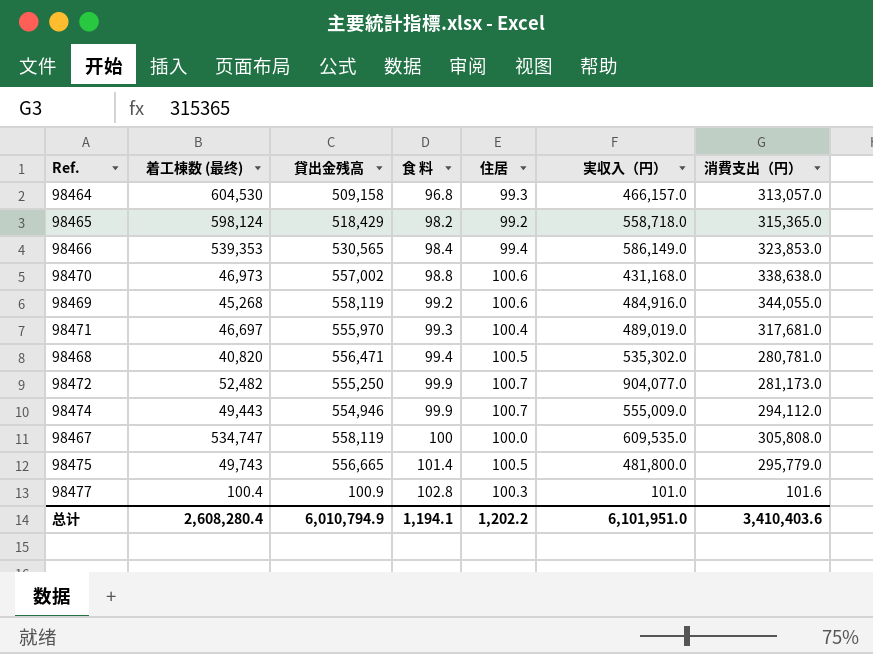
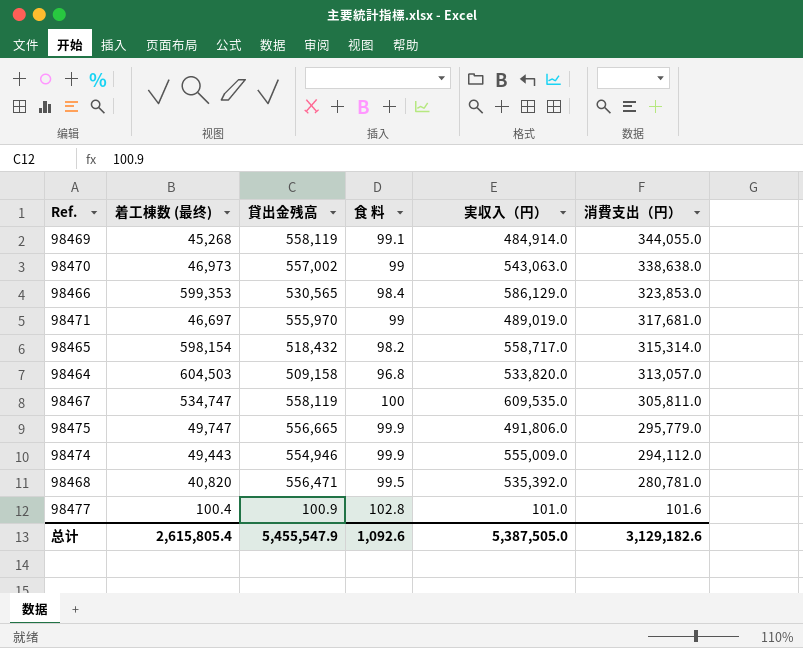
row order: 食 料 ascending -> 消費支出（円） descending
column 住居 | position: 5 -> none
row 98472: 52,482 | 555,250 | 99.9 | 100.7 | 904,077.0 | 281,173.0 -> none
98469 | 食 料: 99.2 -> 99.1
98469 | 実収入（円）: 484,916.0 -> 484,914.0
98470 | 食 料: 98.8 -> 99
98470 | 実収入（円）: 431,168.0 -> 543,063.0
98466 | 着工棟数 (最终): 539,353 -> 599,353
98466 | 実収入（円）: 586,149.0 -> 586,129.0
98471 | 食 料: 99.3 -> 99
98465 | 着工棟数 (最终): 598,124 -> 598,154
98465 | 貸出金残高: 518,429 -> 518,432
98465 | 実収入（円）: 558,718.0 -> 558,717.0
98465 | 消費支出（円）: 315,365.0 -> 315,314.0
98464 | 着工棟数 (最终): 604,530 -> 604,503
98464 | 実収入（円）: 466,157.0 -> 533,820.0
98467 | 消費支出（円）: 305,808.0 -> 305,811.0
98475 | 着工棟数 (最终): 49,743 -> 49,747
98475 | 食 料: 101.4 -> 99.9
98475 | 実収入（円）: 481,800.0 -> 491,806.0
98468 | 食 料: 99.4 -> 99.5
98468 | 実収入（円）: 535,302.0 -> 535,392.0
总计 | 着工棟数 (最终): 2,608,280.4 -> 2,615,805.4
总计 | 貸出金残高: 6,010,794.9 -> 5,455,547.9
总计 | 食 料: 1,194.1 -> 1,092.6
总计 | 実収入（円）: 6,101,951.0 -> 5,387,505.0
总计 | 消費支出（円）: 3,410,403.6 -> 3,129,182.6

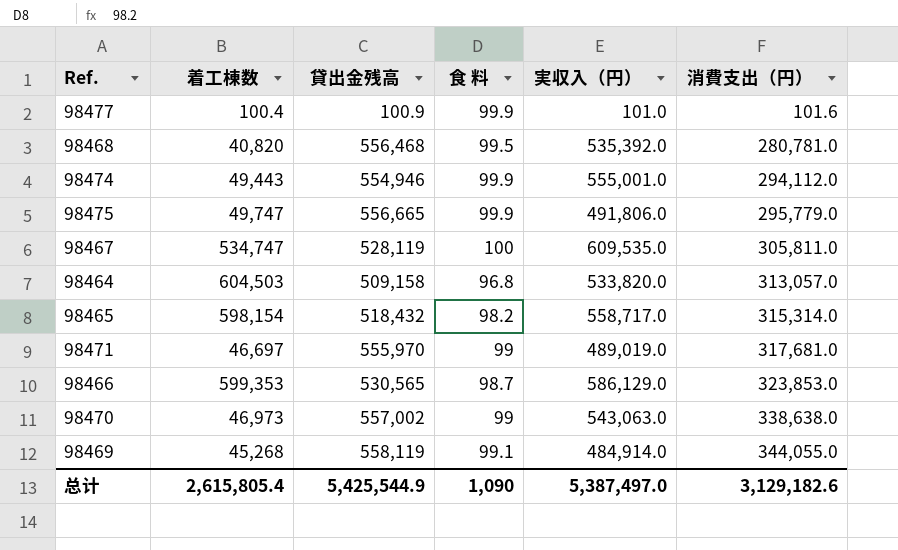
row order: 消費支出（円） descending -> 消費支出（円） ascending
column name: 着工棟数 (最终) -> 着工棟数
98477 | 食 料: 102.8 -> 99.9
98468 | 貸出金残高: 556,471 -> 556,468
98474 | 実収入（円）: 555,009.0 -> 555,001.0
98467 | 貸出金残高: 558,119 -> 528,119
98466 | 食 料: 98.4 -> 98.7
总计 | 貸出金残高: 5,455,547.9 -> 5,425,544.9
总计 | 食 料: 1,092.6 -> 1,090
总计 | 実収入（円）: 5,387,505.0 -> 5,387,497.0

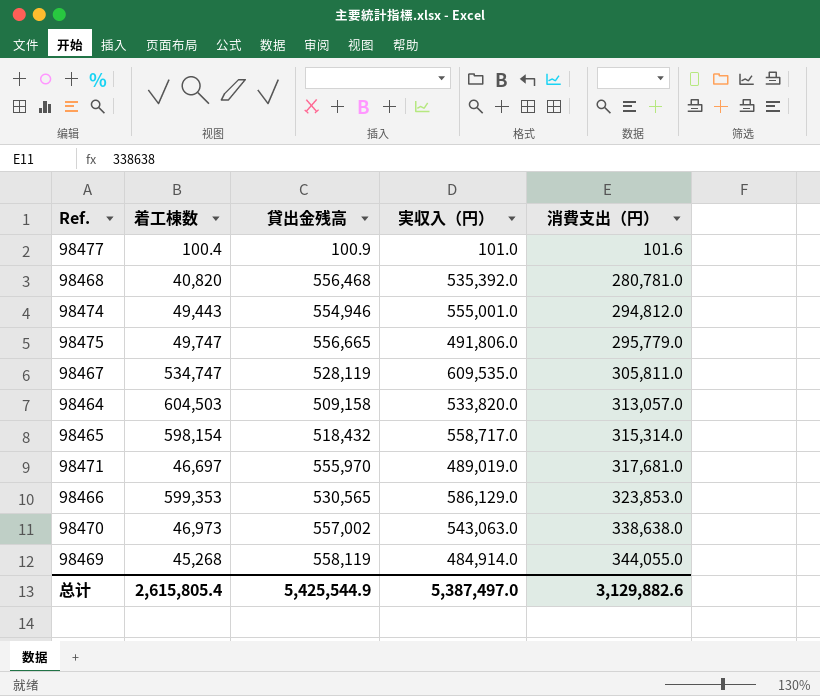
column 食 料 | position: 4 -> none
98474 | 消費支出（円）: 294,112.0 -> 294,812.0
总计 | 消費支出（円）: 3,129,182.6 -> 3,129,882.6

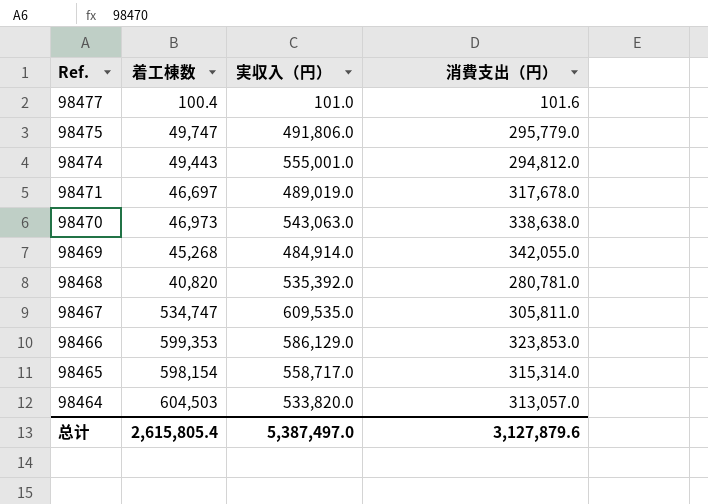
row order: 消費支出（円） ascending -> Ref. descending
column 貸出金残高 | position: 3 -> none
98471 | 消費支出（円）: 317,681.0 -> 317,678.0
98469 | 消費支出（円）: 344,055.0 -> 342,055.0
总计 | 消費支出（円）: 3,129,882.6 -> 3,127,879.6

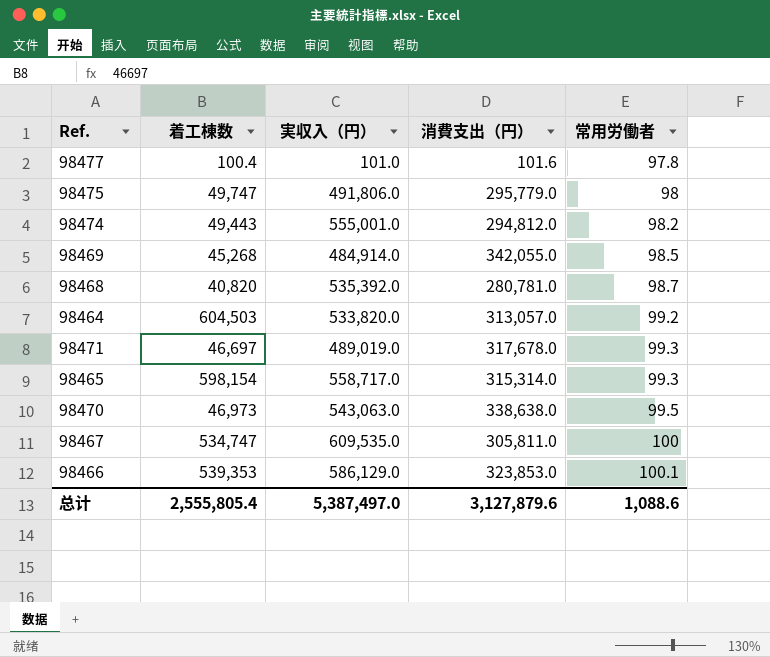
row order: Ref. descending -> 常用労働者 ascending
column 常用労働者 | position: none -> 5
98466 | 着工棟数: 599,353 -> 539,353
总计 | 着工棟数: 2,615,805.4 -> 2,555,805.4

